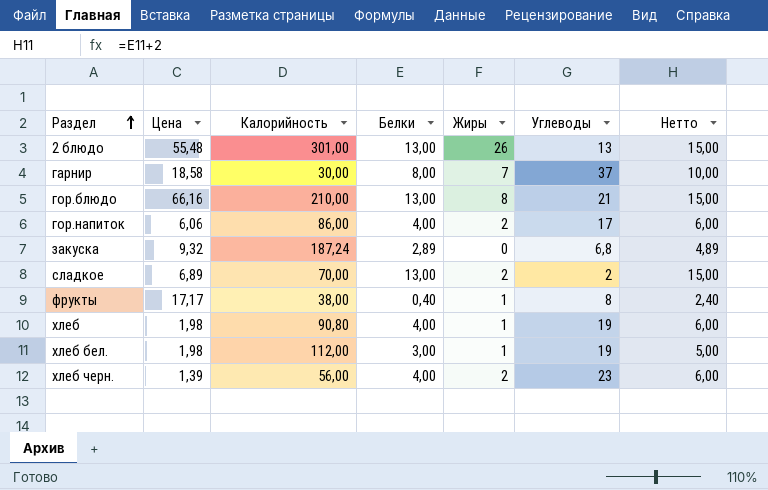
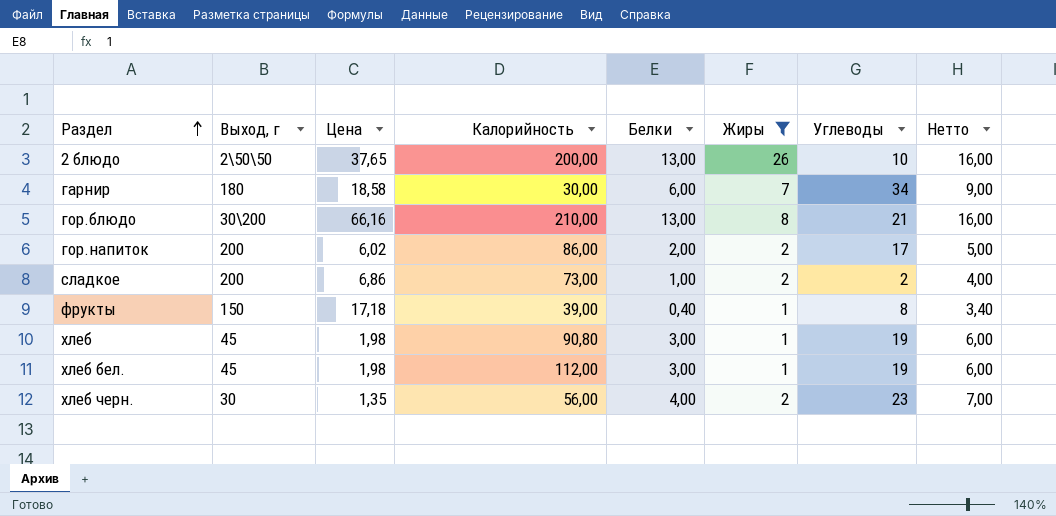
filter: none -> Жиры != 0
column Выход, г | position: none -> 2
column Нетто | formula: [Белки] + 2 -> [Белки] + 3
2 блюдо | Цена: 55,48 -> 37,65
2 блюдо | Калорийность: 301,00 -> 200,00
2 блюдо | Углеводы: 13 -> 10
гарнир | Белки: 8,00 -> 6,00
гарнир | Углеводы: 37 -> 34
гор.напиток | Цена: 6,06 -> 6,02
гор.напиток | Белки: 4,00 -> 2,00
сладкое | Цена: 6,89 -> 6,86
сладкое | Калорийность: 70,00 -> 73,00
сладкое | Белки: 13,00 -> 1,00
фрукты | Цена: 17,17 -> 17,18
фрукты | Калорийность: 38,00 -> 39,00
хлеб | Белки: 4,00 -> 3,00
хлеб черн. | Цена: 1,39 -> 1,35

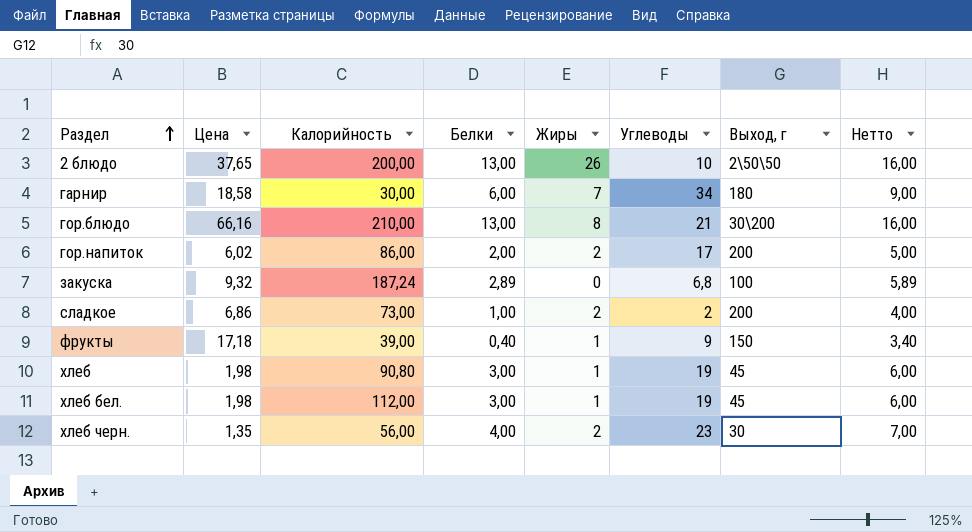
filter: Жиры != 0 -> none
column Выход, г | position: 2 -> 7
фрукты | Углеводы: 8 -> 9

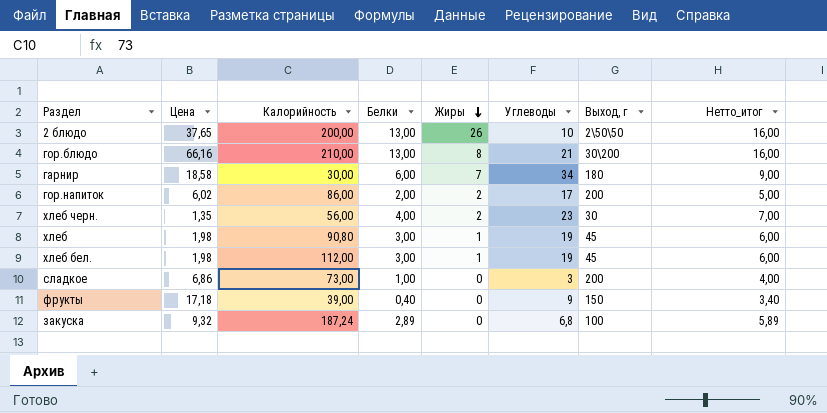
row order: Раздел ascending -> Жиры descending
column name: Нетто -> Нетто_итог
сладкое | Жиры: 2 -> 0
сладкое | Углеводы: 2 -> 3
фрукты | Жиры: 1 -> 0

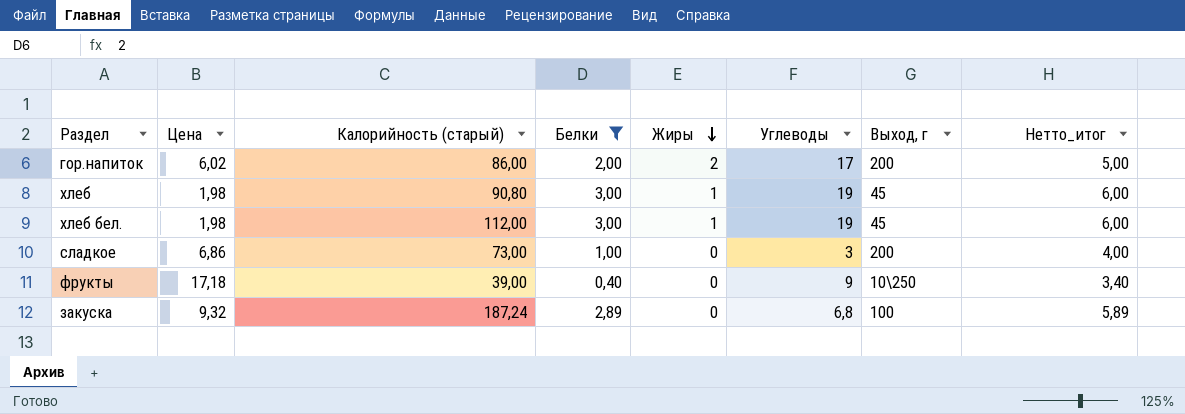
filter: none -> Белки <= 3,00
column name: Калорийность -> Калорийность (старый)
фрукты | Выход, г: 150 -> 10\250

